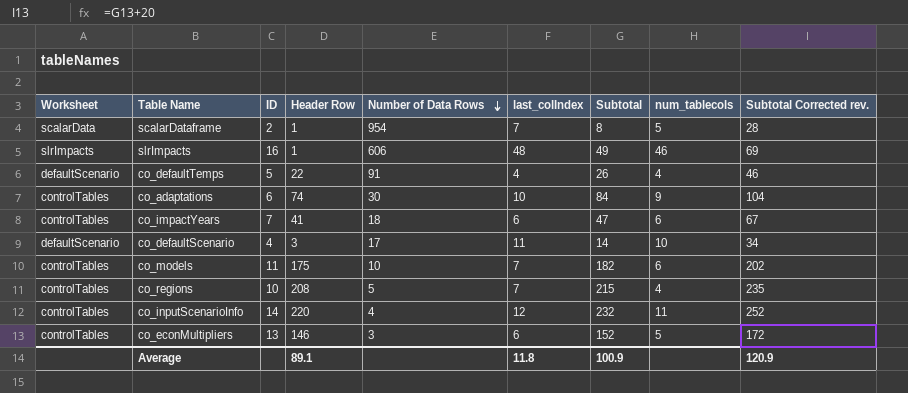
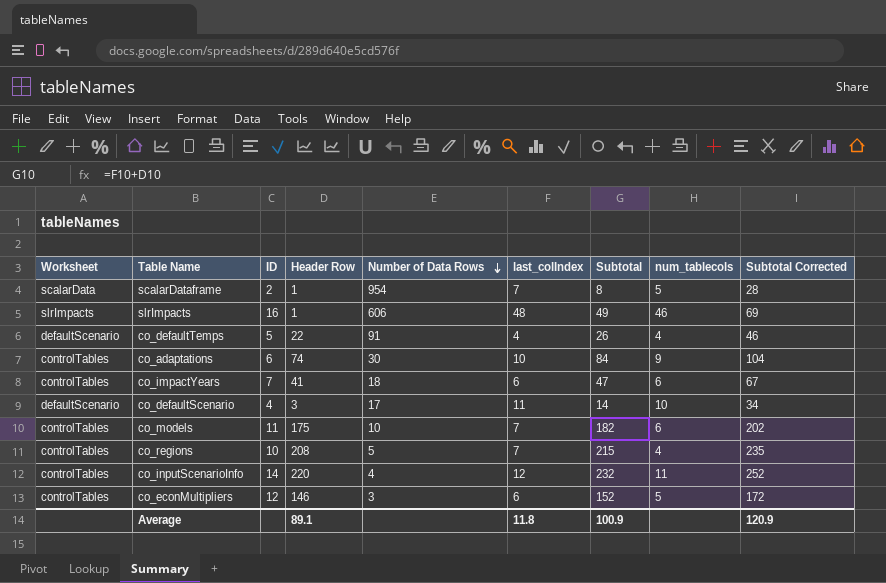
column name: Subtotal Corrected rev. -> Subtotal Corrected
co_econMultipliers | ID: 13 -> 12

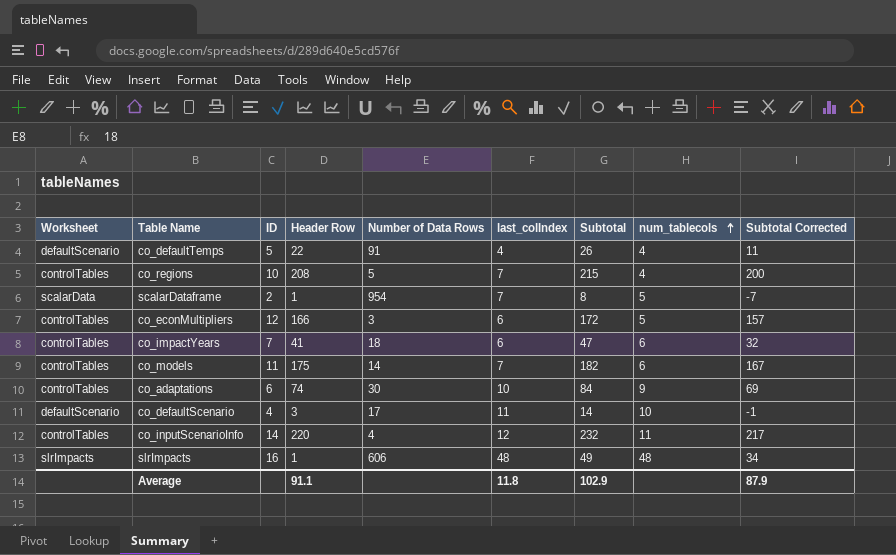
row order: Number of Data Rows descending -> num_tablecols ascending
column Subtotal Corrected | formula: [Subtotal] + 20 -> [Subtotal] - 15
co_econMultipliers | Header Row: 146 -> 166
co_econMultipliers | Subtotal: 152 -> 172
co_models | Number of Data Rows: 10 -> 14
slrImpacts | num_tablecols: 46 -> 48
Average | Header Row: 89.1 -> 91.1
Average | Subtotal: 100.9 -> 102.9
Average | Subtotal Corrected: 120.9 -> 87.9

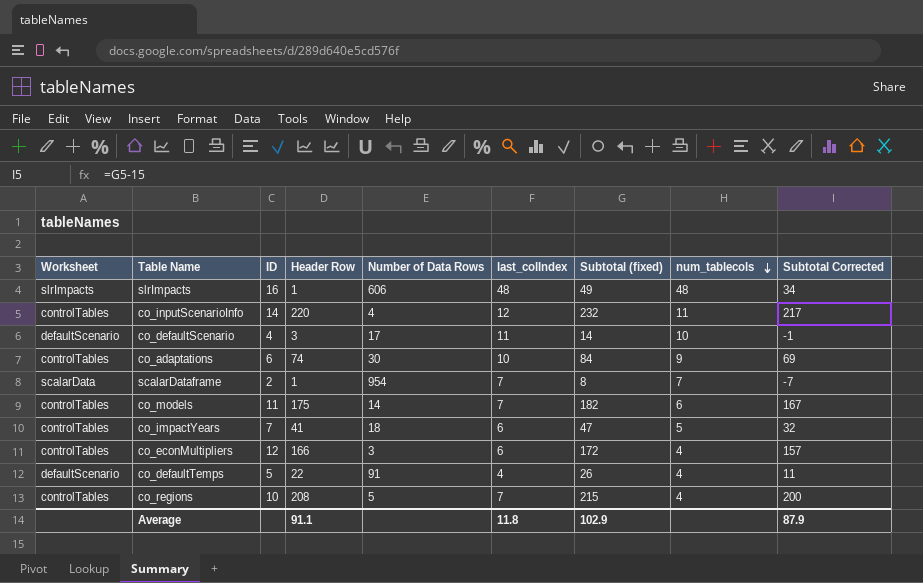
row order: num_tablecols ascending -> num_tablecols descending
column name: Subtotal -> Subtotal (fixed)
scalarDataframe | num_tablecols: 5 -> 7
co_impactYears | num_tablecols: 6 -> 5
co_econMultipliers | num_tablecols: 5 -> 4

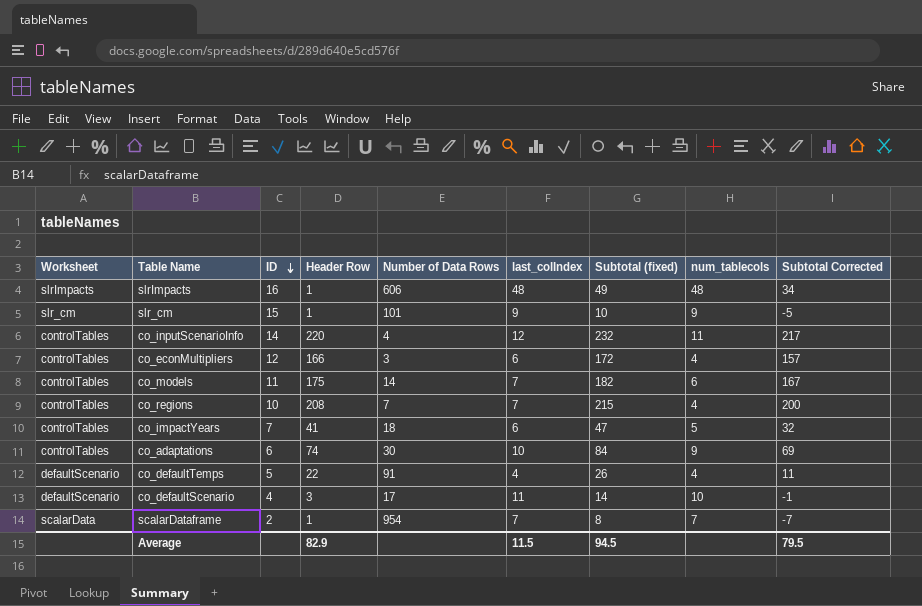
row order: num_tablecols descending -> ID descending
row slr_cm: none -> slr_cm | 15 | 1 | 101 | 9 | 10 | 9 | -5
co_regions | Number of Data Rows: 5 -> 7
Average | Header Row: 91.1 -> 82.9
Average | last_colIndex: 11.8 -> 11.5
Average | Subtotal (fixed): 102.9 -> 94.5
Average | Subtotal Corrected: 87.9 -> 79.5

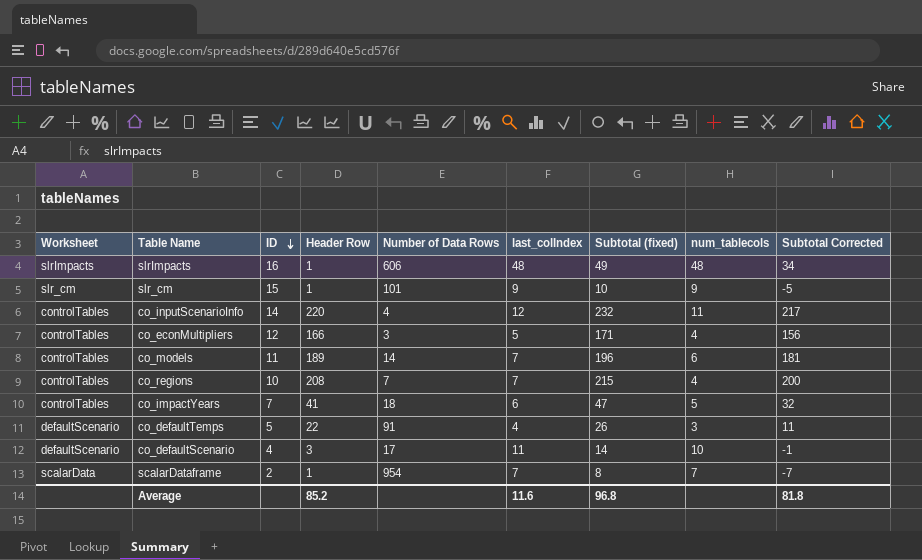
row co_adaptations: controlTables | 6 | 74 | 30 | 10 | 84 | 9 | 69 -> none
co_econMultipliers | last_colIndex: 6 -> 5
co_econMultipliers | Subtotal (fixed): 172 -> 171
co_econMultipliers | Subtotal Corrected: 157 -> 156
co_models | Header Row: 175 -> 189
co_models | Subtotal (fixed): 182 -> 196
co_models | Subtotal Corrected: 167 -> 181
co_defaultTemps | num_tablecols: 4 -> 3
Average | Header Row: 82.9 -> 85.2
Average | last_colIndex: 11.5 -> 11.6
Average | Subtotal (fixed): 94.5 -> 96.8
Average | Subtotal Corrected: 79.5 -> 81.8

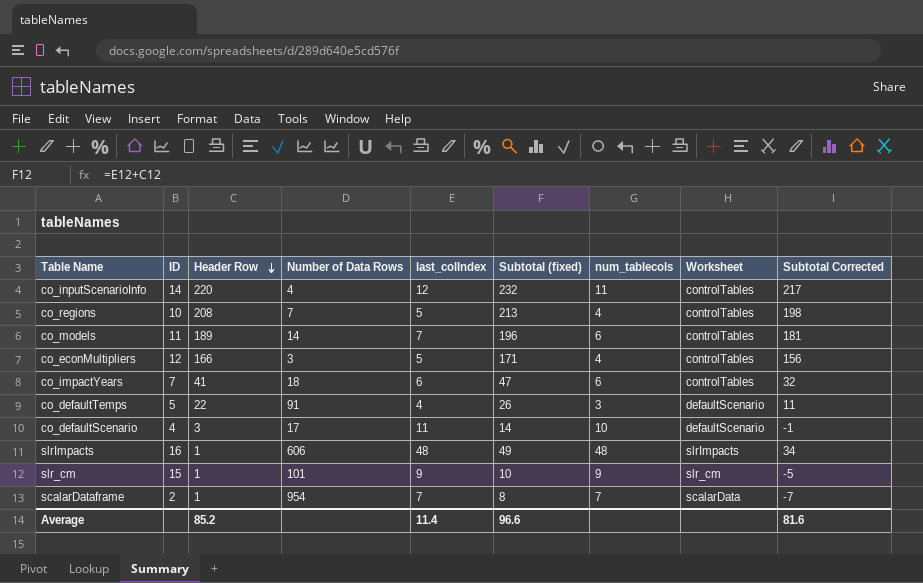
row order: ID descending -> Header Row descending
column Worksheet | position: 1 -> 8
co_regions | last_colIndex: 7 -> 5
co_regions | Subtotal (fixed): 215 -> 213
co_regions | Subtotal Corrected: 200 -> 198
co_impactYears | num_tablecols: 5 -> 6
Average | last_colIndex: 11.6 -> 11.4
Average | Subtotal (fixed): 96.8 -> 96.6
Average | Subtotal Corrected: 81.8 -> 81.6

